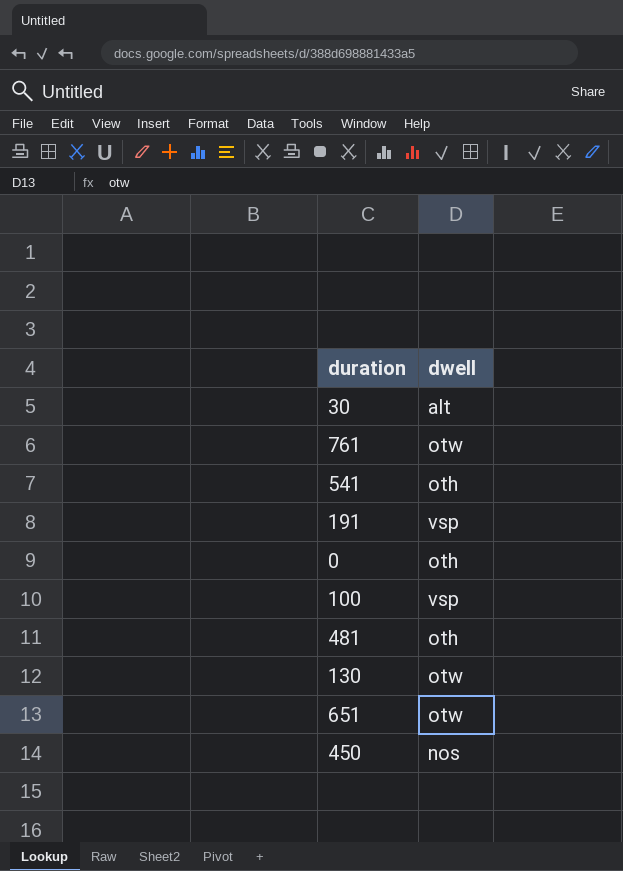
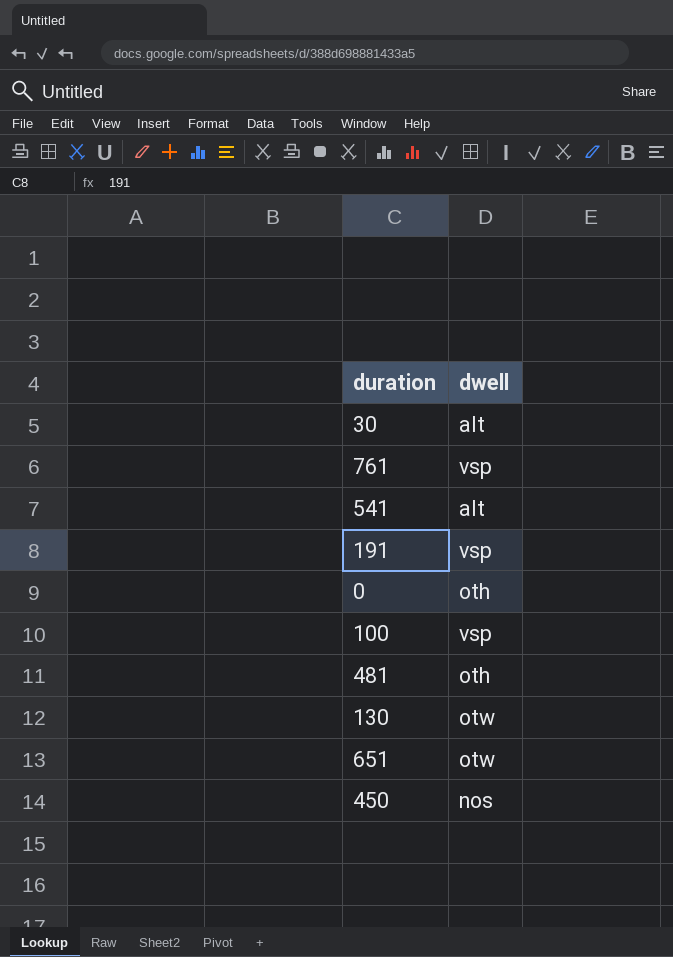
761 | dwell: otw -> vsp
541 | dwell: oth -> alt

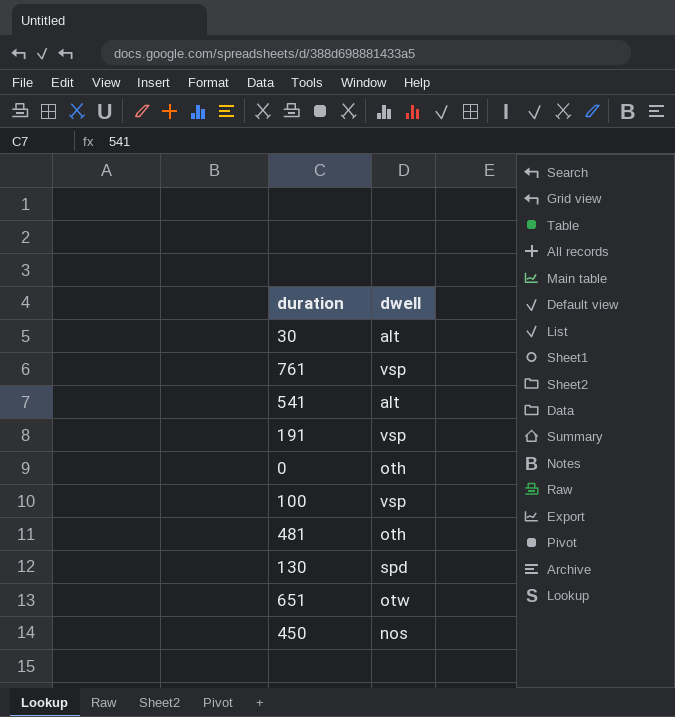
130 | dwell: otw -> spd

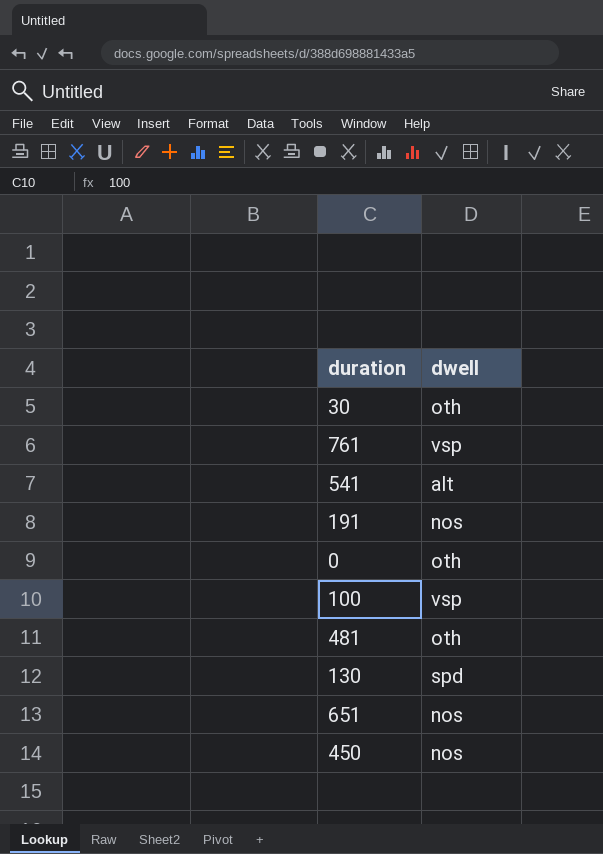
30 | dwell: alt -> oth
191 | dwell: vsp -> nos
651 | dwell: otw -> nos

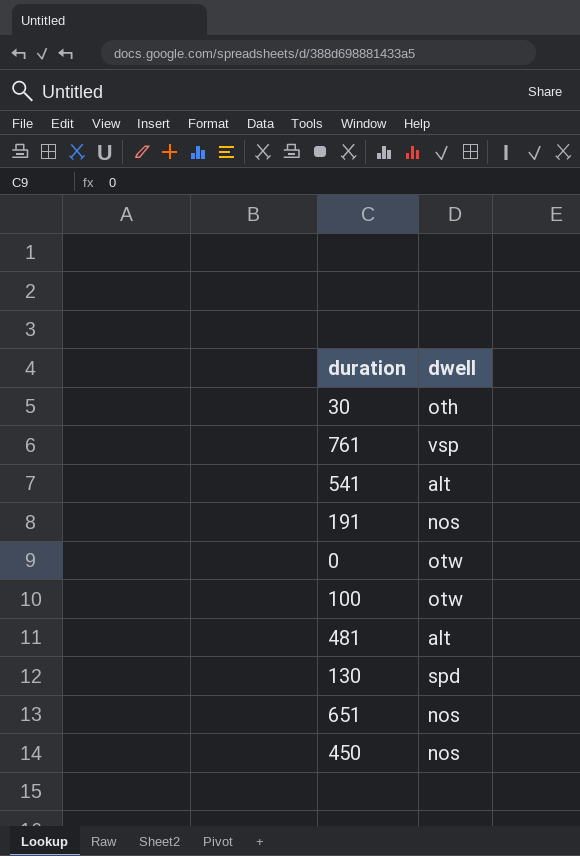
0 | dwell: oth -> otw
100 | dwell: vsp -> otw
481 | dwell: oth -> alt

